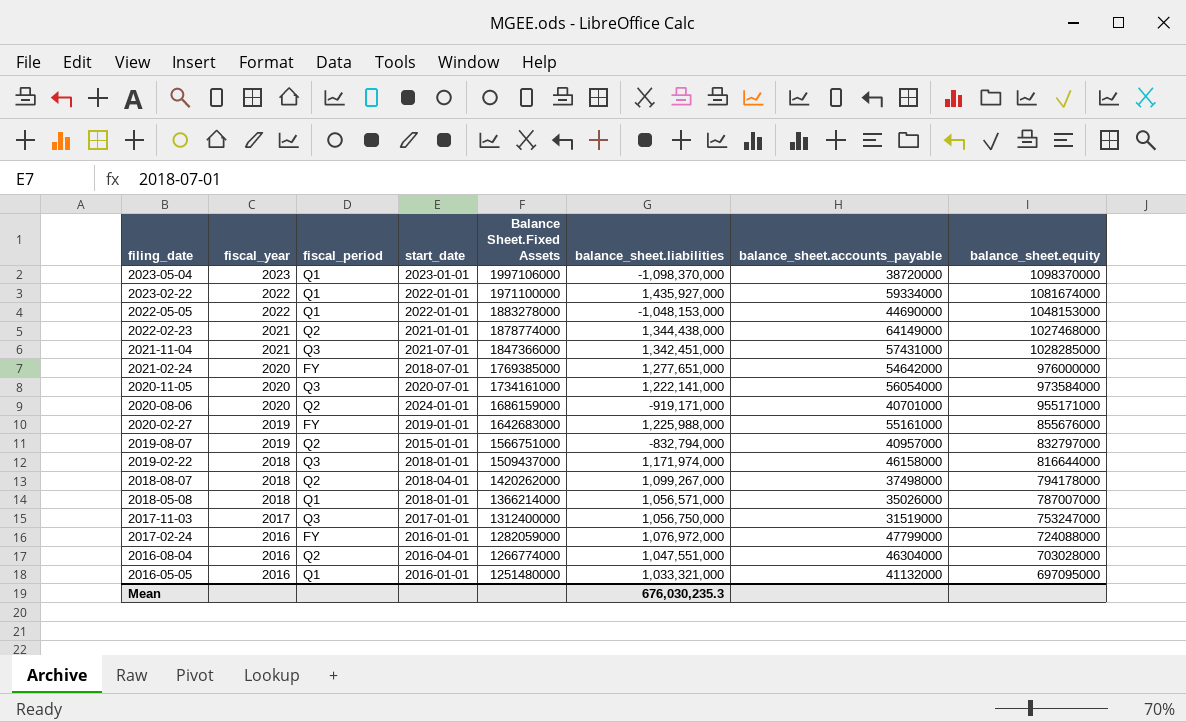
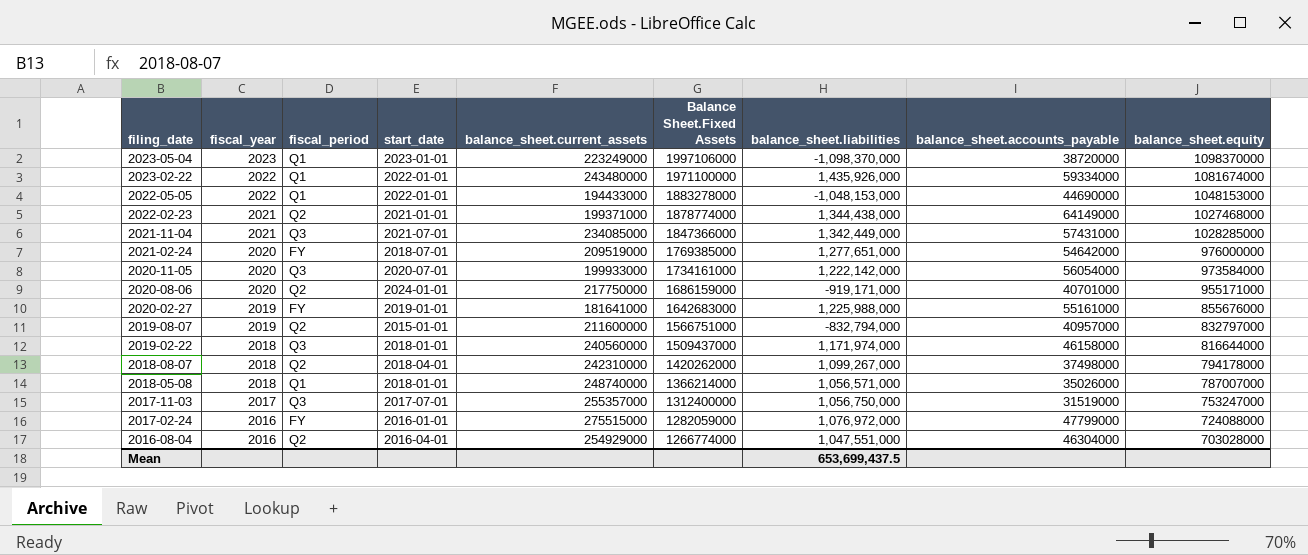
column balance_sheet.current_assets | position: none -> 5
row 2016-05-05: 2016 | Q1 | 2016-01-01 | 1251480000 | 1,033,321,000 | 41132000 | 697095000 -> none
2023-02-22 | balance_sheet.liabilities: 1,435,927,000 -> 1,435,926,000
2021-11-04 | balance_sheet.liabilities: 1,342,451,000 -> 1,342,449,000
2020-11-05 | balance_sheet.liabilities: 1,222,141,000 -> 1,222,142,000
2017-11-03 | start_date: 2017-01-01 -> 2017-07-01
Mean | balance_sheet.liabilities: 676,030,235.3 -> 653,699,437.5

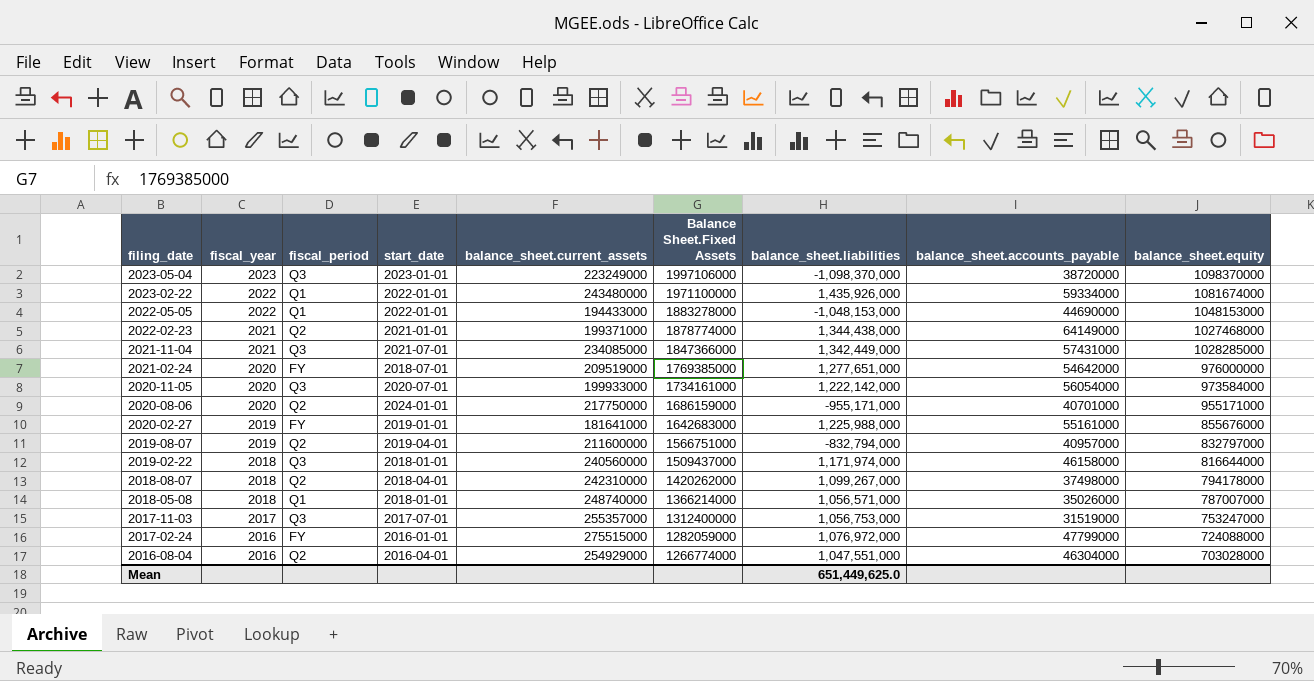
2023-05-04 | fiscal_period: Q1 -> Q3
2020-08-06 | balance_sheet.liabilities: -919,171,000 -> -955,171,000
2019-08-07 | start_date: 2015-01-01 -> 2019-04-01
2017-11-03 | balance_sheet.liabilities: 1,056,750,000 -> 1,056,753,000
Mean | balance_sheet.liabilities: 653,699,437.5 -> 651,449,625.0

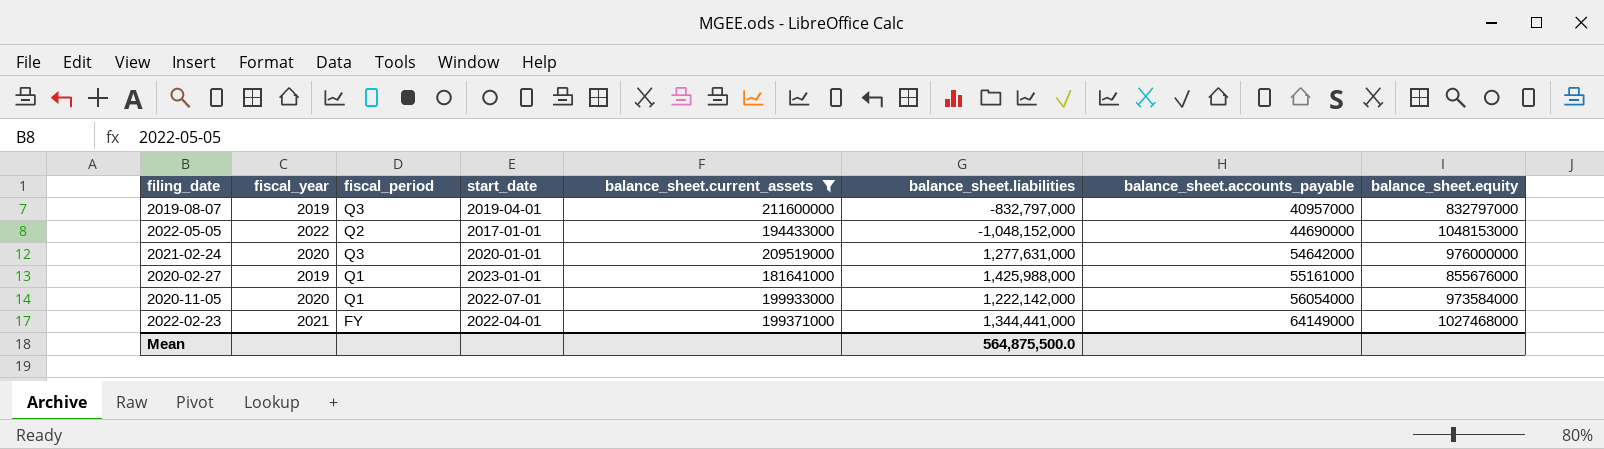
filter: none -> balance_sheet.current_assets <= 211600000
row order: filing_date descending -> balance_sheet.accounts_payable ascending
column Balance Sheet.Fixed Assets | position: 6 -> none
2019-08-07 | fiscal_period: Q2 -> Q3
2019-08-07 | balance_sheet.liabilities: -832,794,000 -> -832,797,000
2022-05-05 | fiscal_period: Q1 -> Q2
2022-05-05 | start_date: 2022-01-01 -> 2017-01-01
2022-05-05 | balance_sheet.liabilities: -1,048,153,000 -> -1,048,152,000
2021-02-24 | fiscal_period: FY -> Q3
2021-02-24 | start_date: 2018-07-01 -> 2020-01-01
2021-02-24 | balance_sheet.liabilities: 1,277,651,000 -> 1,277,631,000
2020-02-27 | fiscal_period: FY -> Q1
2020-02-27 | start_date: 2019-01-01 -> 2023-01-01
2020-02-27 | balance_sheet.liabilities: 1,225,988,000 -> 1,425,988,000
2020-11-05 | fiscal_period: Q3 -> Q1
2020-11-05 | start_date: 2020-07-01 -> 2022-07-01
2022-02-23 | fiscal_period: Q2 -> FY
2022-02-23 | start_date: 2021-01-01 -> 2022-04-01
2022-02-23 | balance_sheet.liabilities: 1,344,438,000 -> 1,344,441,000
Mean | balance_sheet.liabilities: 651,449,625.0 -> 564,875,500.0

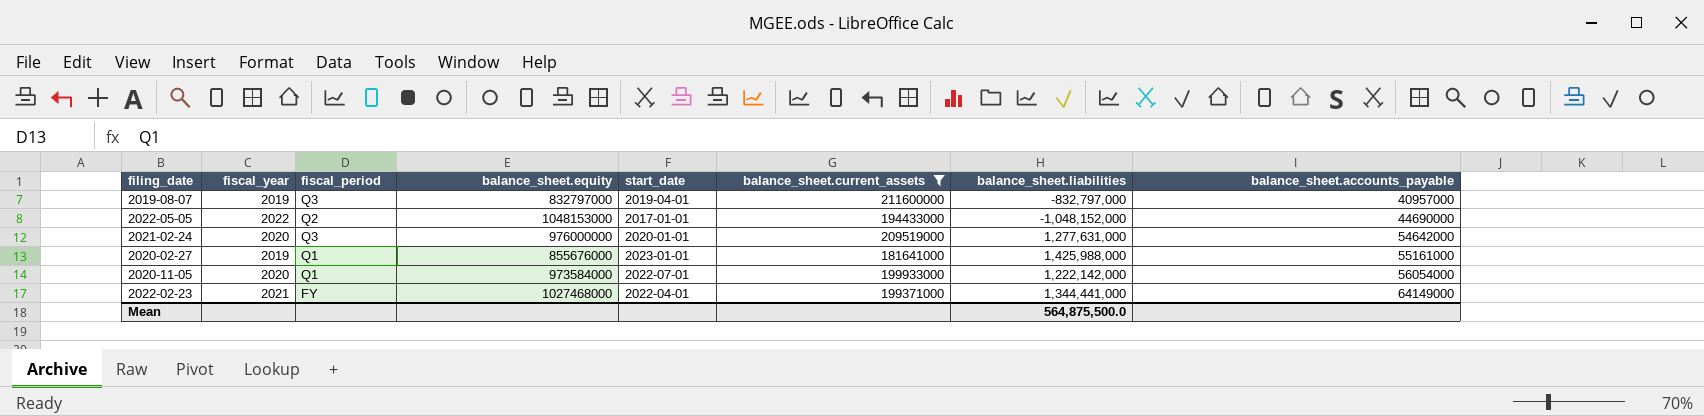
column balance_sheet.equity | position: 8 -> 4

